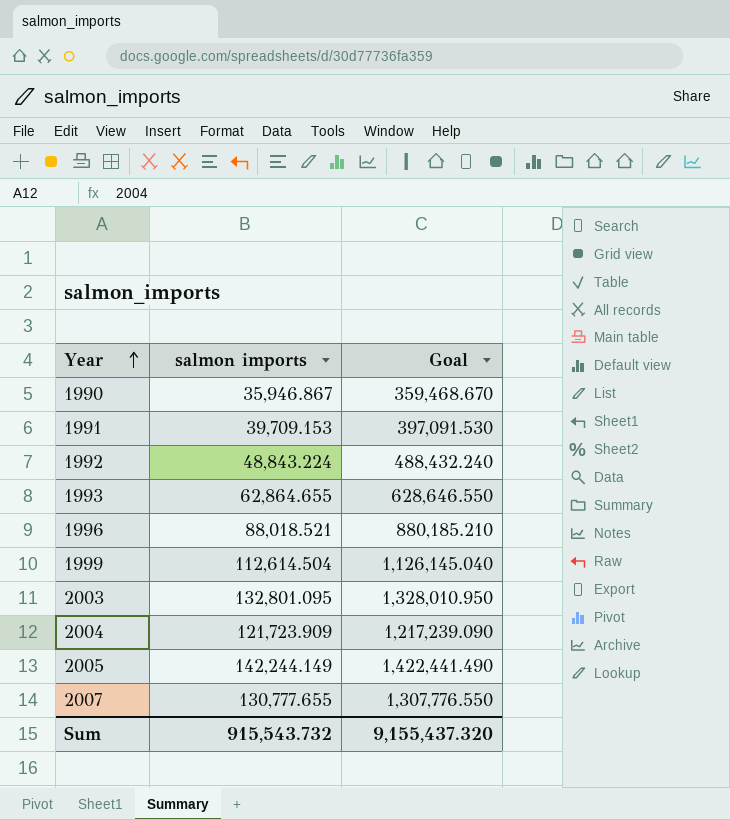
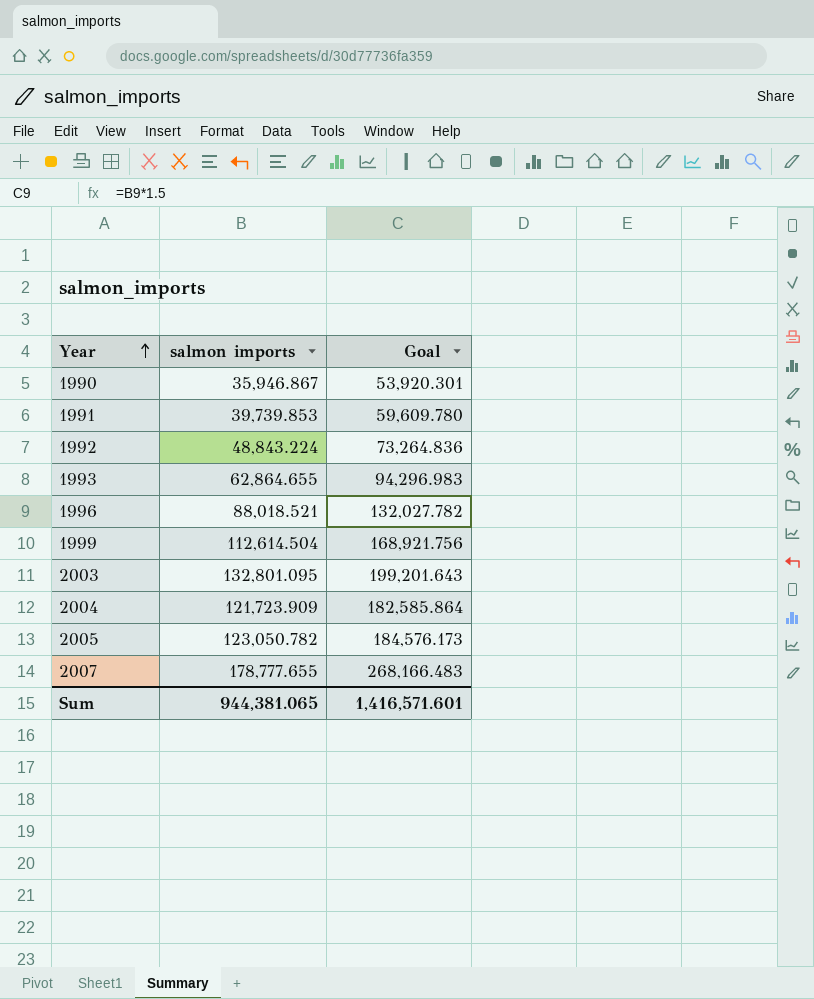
column Goal | formula: [salmon imports] * 10 -> [salmon imports] * 1.5
1991 | salmon imports: 39,709.153 -> 39,739.853
2005 | salmon imports: 142,244.149 -> 123,050.782
2007 | salmon imports: 130,777.655 -> 178,777.655
Sum | salmon imports: 915,543.732 -> 944,381.065
Sum | Goal: 9,155,437.320 -> 1,416,571.601

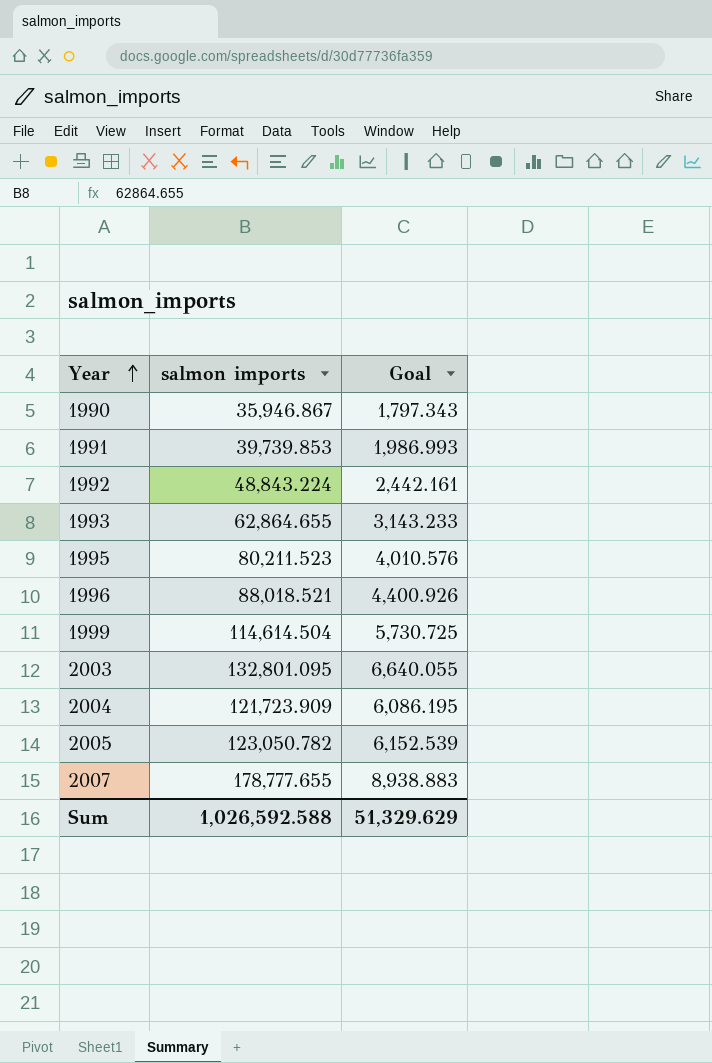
column Goal | formula: [salmon imports] * 1.5 -> [salmon imports] * 0.05
row 1995: none -> 80,211.523 | 4,010.576
1999 | salmon imports: 112,614.504 -> 114,614.504
Sum | salmon imports: 944,381.065 -> 1,026,592.588
Sum | Goal: 1,416,571.601 -> 51,329.629

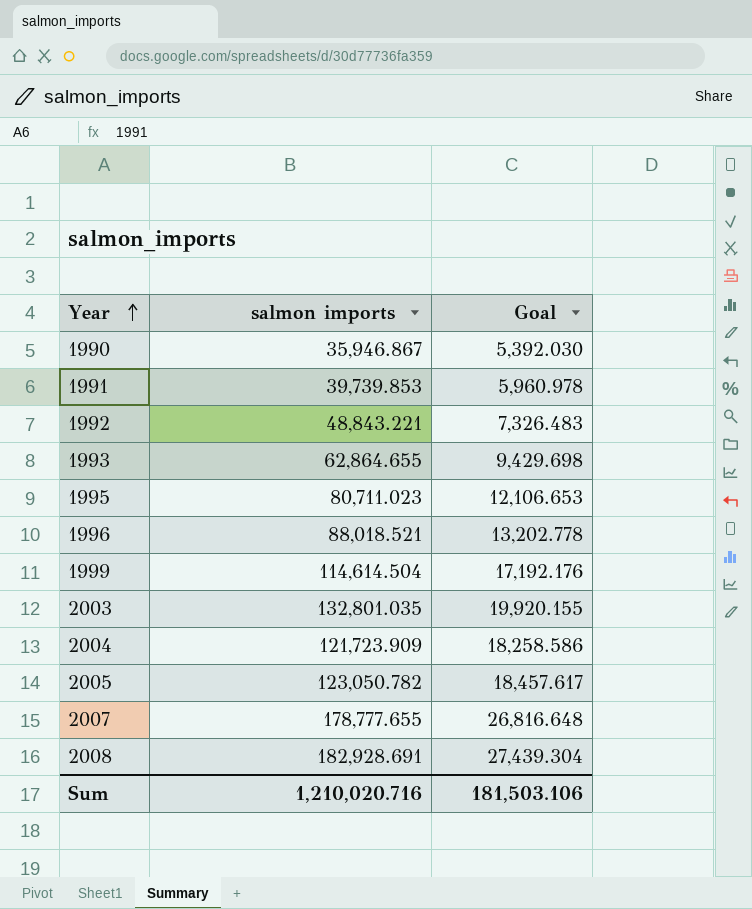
column Goal | formula: [salmon imports] * 0.05 -> [salmon imports] * 0.15
1992 | salmon imports: 48,843.224 -> 48,843.221
1995 | salmon imports: 80,211.523 -> 80,711.023
2003 | salmon imports: 132,801.095 -> 132,801.035
row 2008: none -> 182,928.691 | 27,439.304
Sum | salmon imports: 1,026,592.588 -> 1,210,020.716
Sum | Goal: 51,329.629 -> 181,503.106

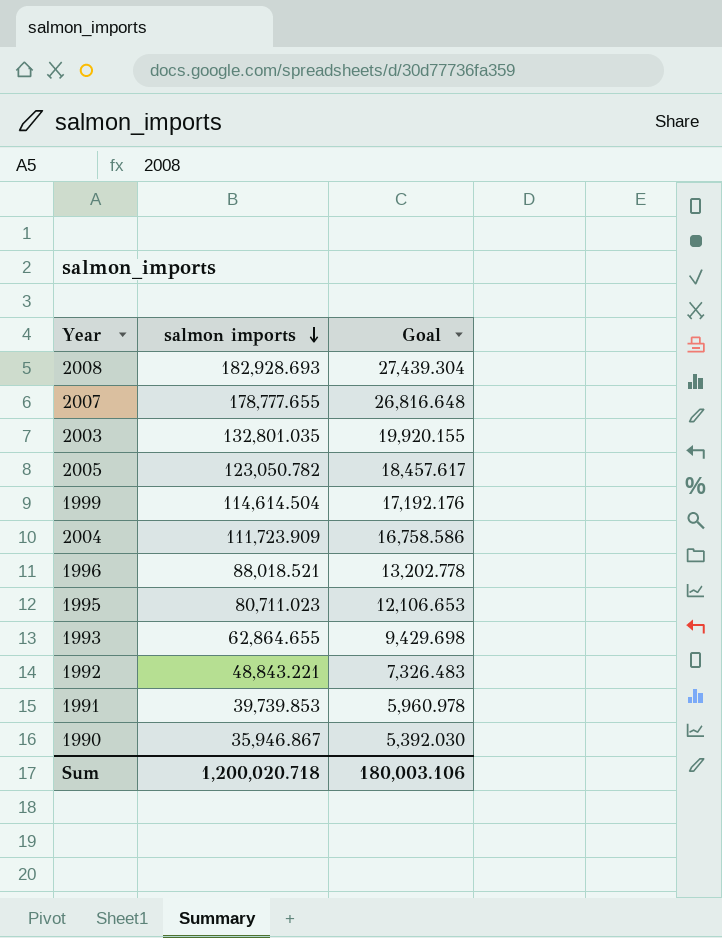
row order: Year ascending -> salmon imports descending
2008 | salmon imports: 182,928.691 -> 182,928.693
2004 | salmon imports: 121,723.909 -> 111,723.909
2004 | Goal: 18,258.586 -> 16,758.586
Sum | salmon imports: 1,210,020.716 -> 1,200,020.718
Sum | Goal: 181,503.106 -> 180,003.106

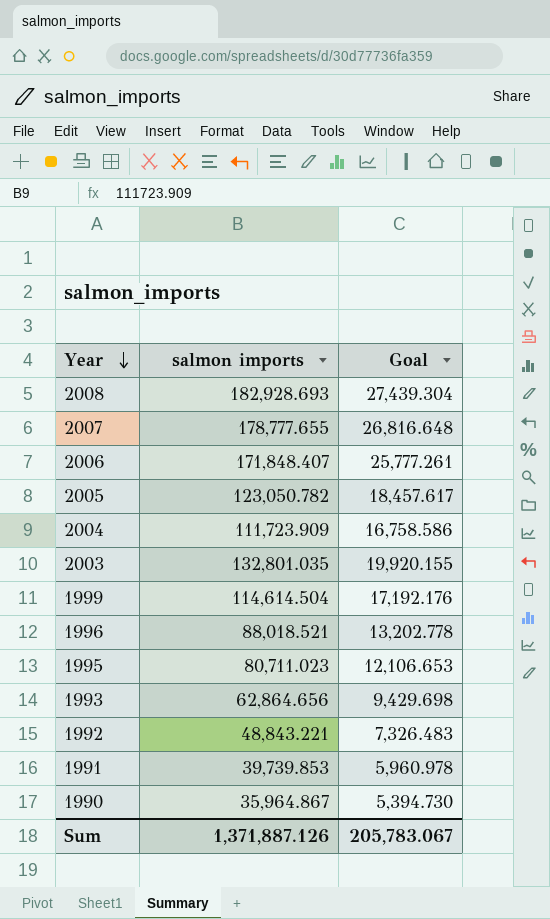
row order: salmon imports descending -> Year descending
row 2006: none -> 171,848.407 | 25,777.261
1993 | salmon imports: 62,864.655 -> 62,864.656
1990 | salmon imports: 35,946.867 -> 35,964.867
1990 | Goal: 5,392.030 -> 5,394.730
Sum | salmon imports: 1,200,020.718 -> 1,371,887.126
Sum | Goal: 180,003.106 -> 205,783.067

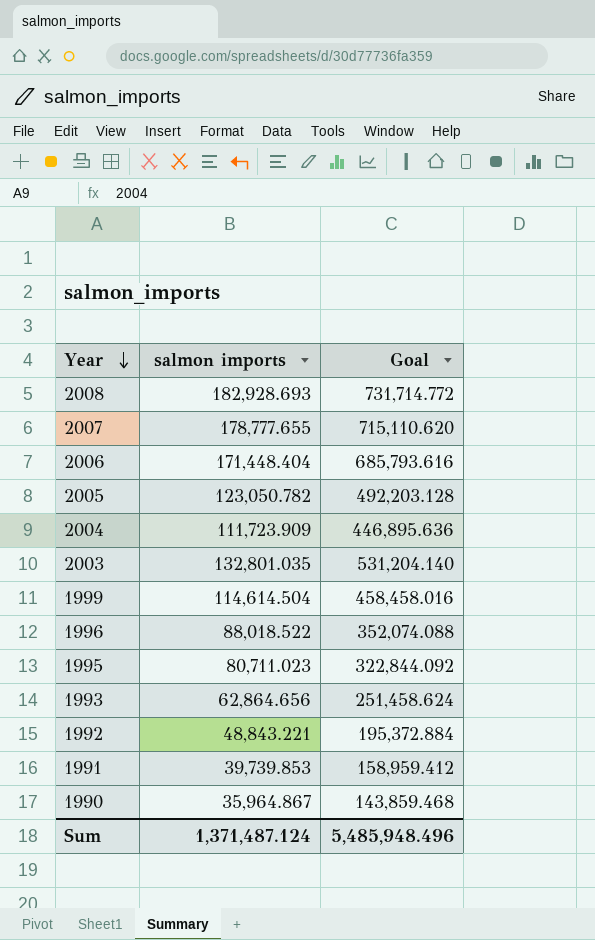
column Goal | formula: [salmon imports] * 0.15 -> [salmon imports] * 4
2006 | salmon imports: 171,848.407 -> 171,448.404
1996 | salmon imports: 88,018.521 -> 88,018.522
Sum | salmon imports: 1,371,887.126 -> 1,371,487.124
Sum | Goal: 205,783.067 -> 5,485,948.496

